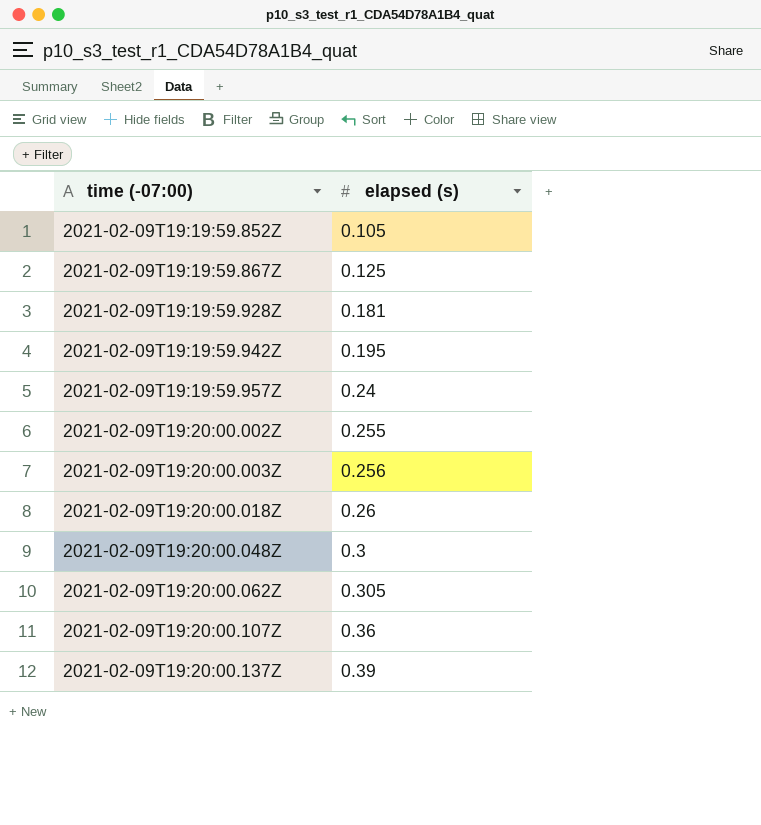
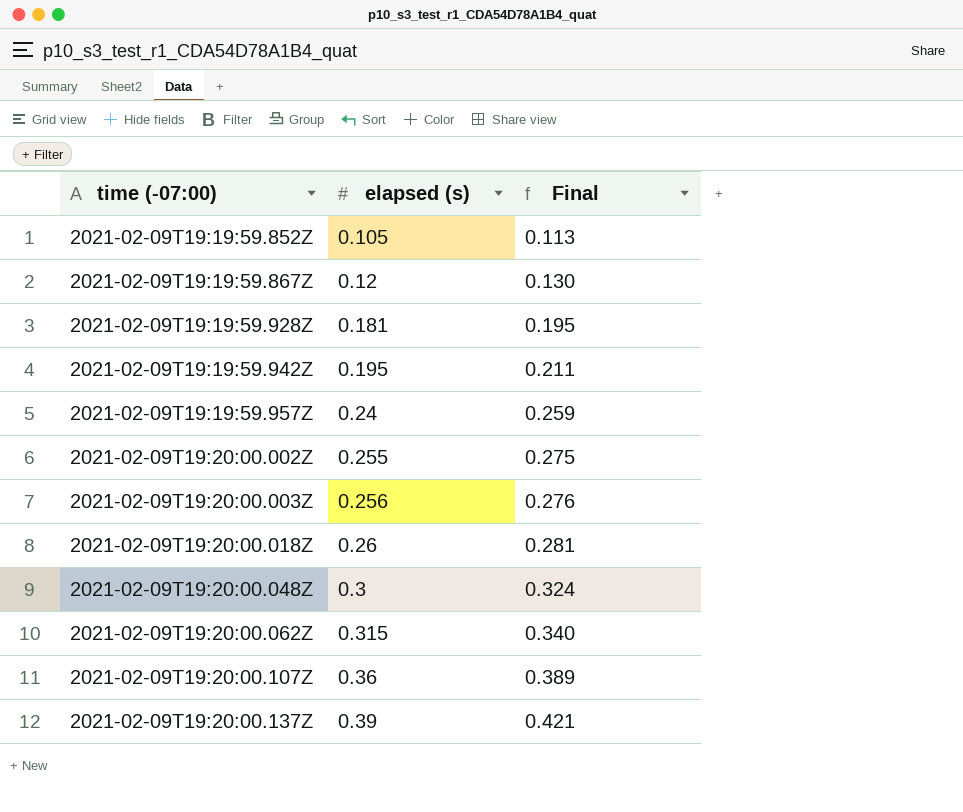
column Final | formula: none -> [elapsed (s)] * 1.08
2021-02-09T19:19:59.867Z | elapsed (s): 0.125 -> 0.12
2021-02-09T19:20:00.062Z | elapsed (s): 0.305 -> 0.315

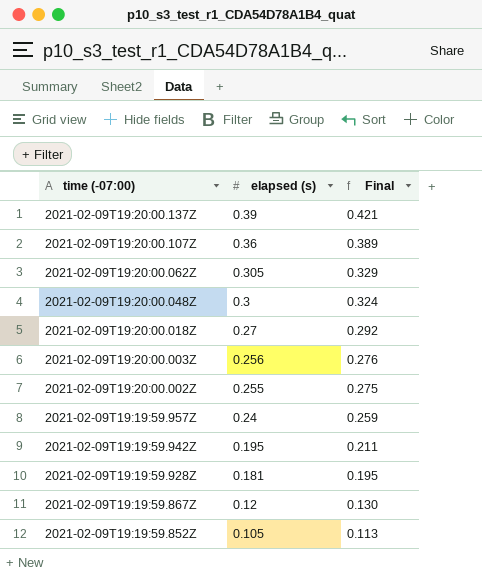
row order: time (-07:00) ascending -> time (-07:00) descending
2021-02-09T19:20:00.062Z | elapsed (s): 0.315 -> 0.305
2021-02-09T19:20:00.062Z | Final: 0.340 -> 0.329
2021-02-09T19:20:00.018Z | elapsed (s): 0.26 -> 0.27
2021-02-09T19:20:00.018Z | Final: 0.281 -> 0.292

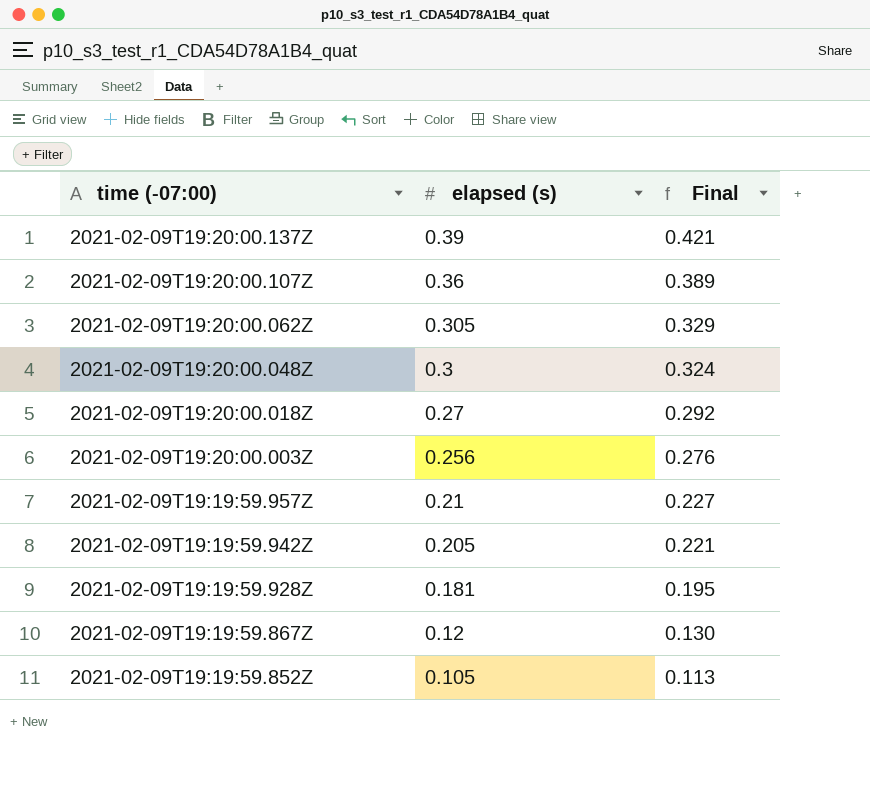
row 2021-02-09T19:20:00.002Z: 0.255 | 0.275 -> none
2021-02-09T19:19:59.957Z | elapsed (s): 0.24 -> 0.21
2021-02-09T19:19:59.957Z | Final: 0.259 -> 0.227
2021-02-09T19:19:59.942Z | elapsed (s): 0.195 -> 0.205
2021-02-09T19:19:59.942Z | Final: 0.211 -> 0.221

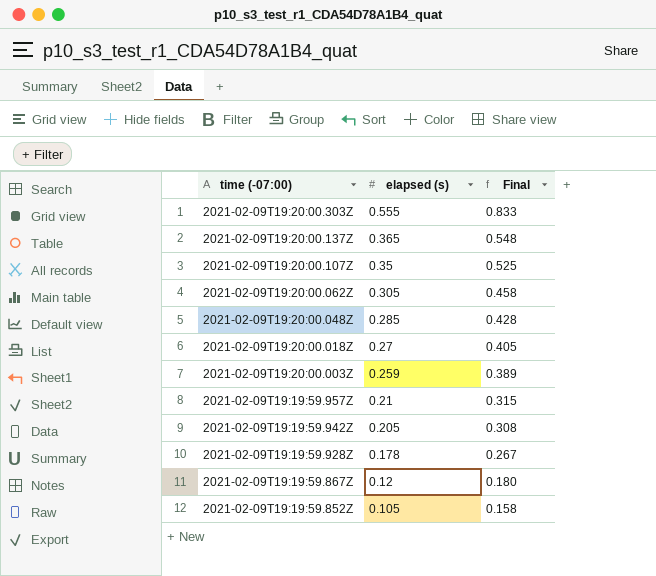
column Final | formula: [elapsed (s)] * 1.08 -> [elapsed (s)] * 1.5
row 2021-02-09T19:20:00.303Z: none -> 0.555 | 0.833
2021-02-09T19:20:00.137Z | elapsed (s): 0.39 -> 0.365
2021-02-09T19:20:00.107Z | elapsed (s): 0.36 -> 0.35
2021-02-09T19:20:00.048Z | elapsed (s): 0.3 -> 0.285
2021-02-09T19:20:00.003Z | elapsed (s): 0.256 -> 0.259
2021-02-09T19:19:59.928Z | elapsed (s): 0.181 -> 0.178

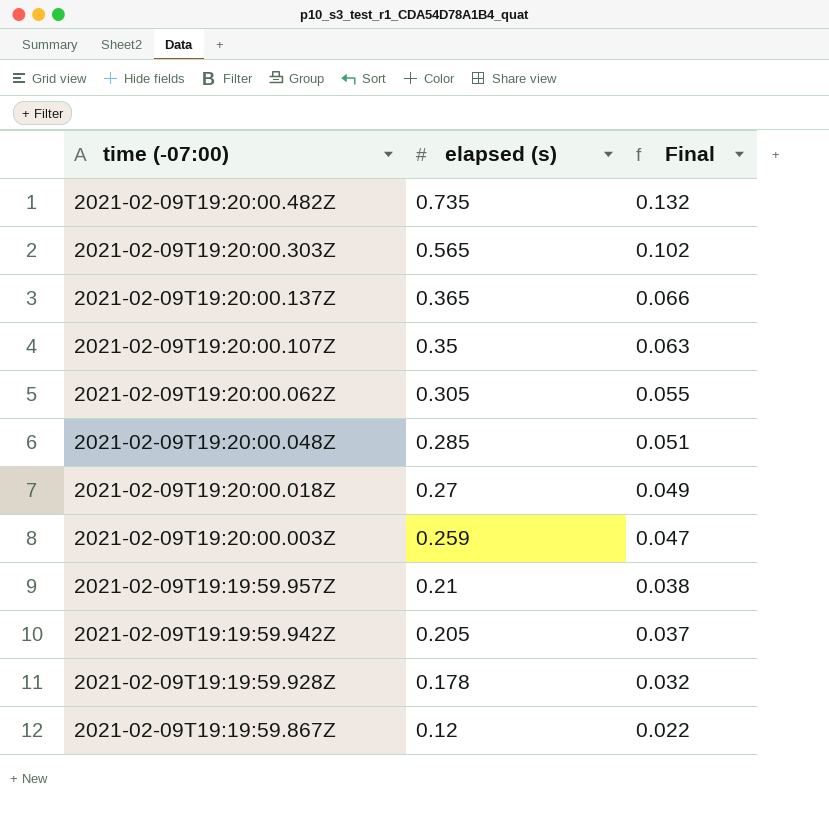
column Final | formula: [elapsed (s)] * 1.5 -> [elapsed (s)] * 0.18
row 2021-02-09T19:19:59.852Z: 0.105 | 0.158 -> none
row 2021-02-09T19:20:00.482Z: none -> 0.735 | 0.132
2021-02-09T19:20:00.303Z | elapsed (s): 0.555 -> 0.565

